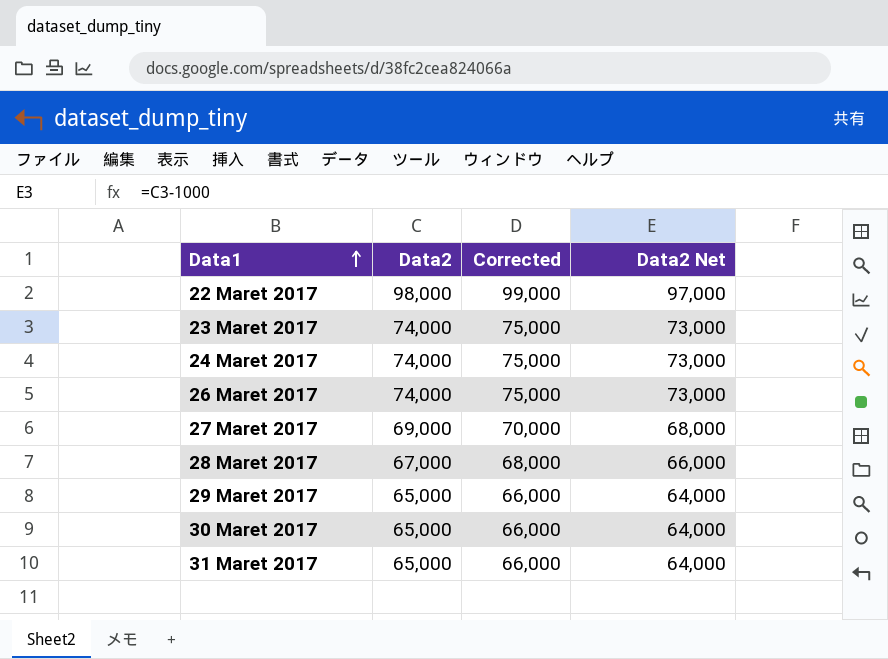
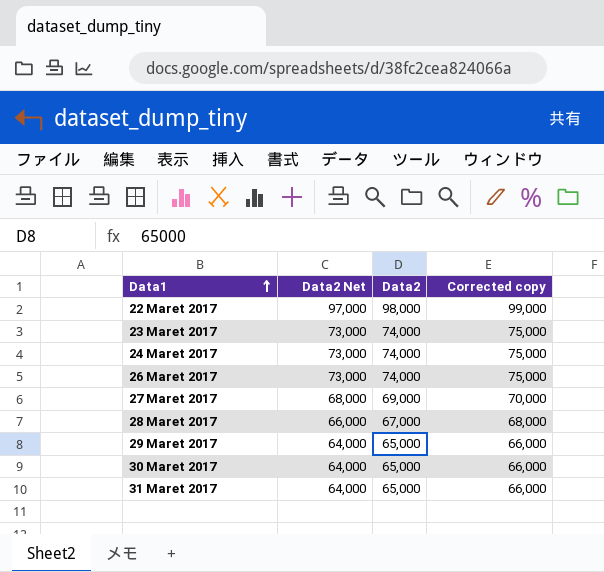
column Data2 Net | position: 4 -> 2
column name: Corrected -> Corrected copy

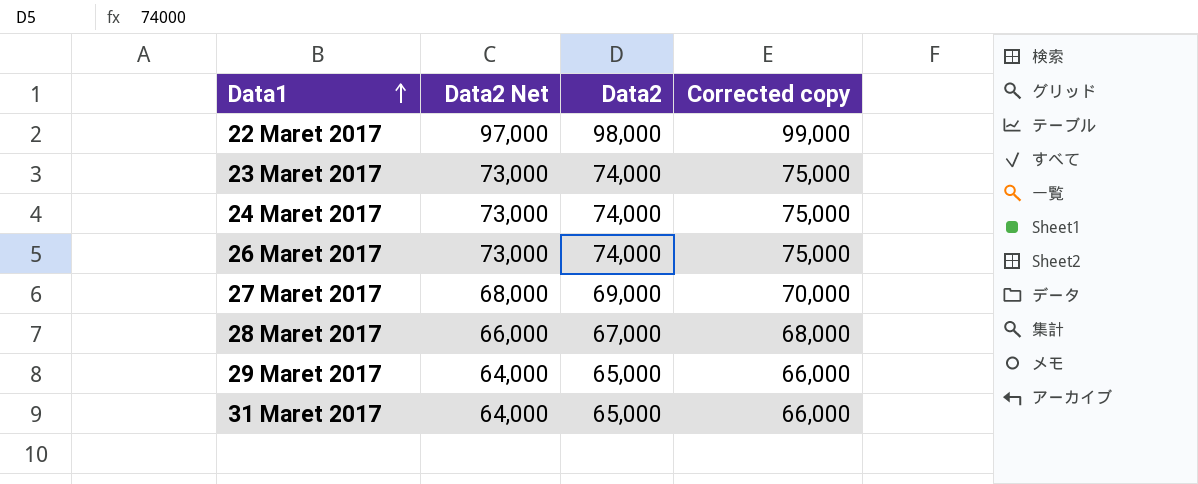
row 30 Maret 2017: 64,000 | 65,000 | 66,000 -> none

